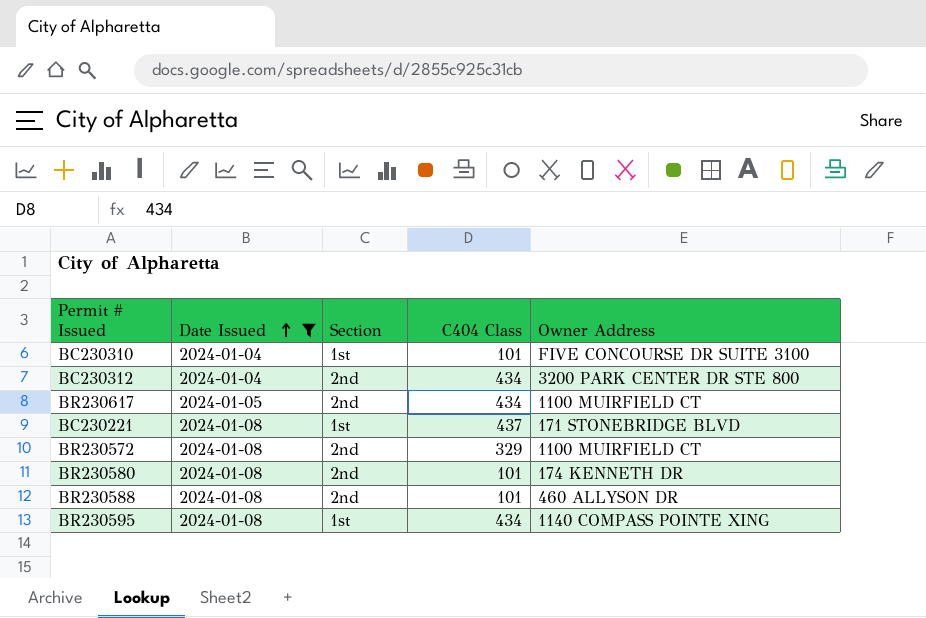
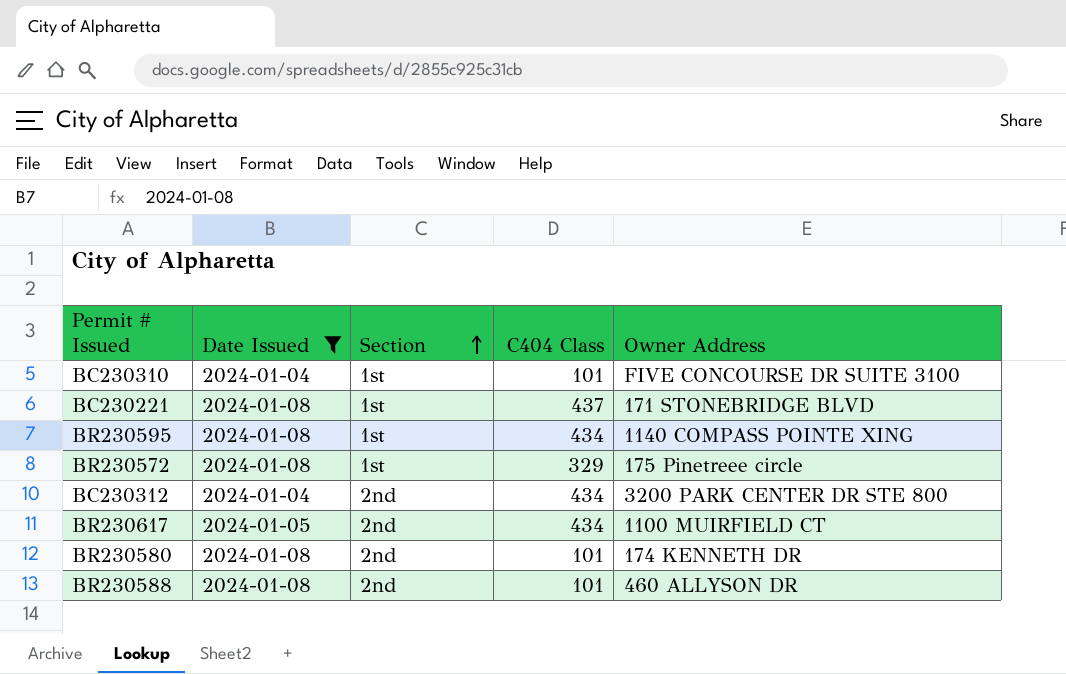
row order: Date Issued ascending -> Section ascending
BR230572 | Section: 2nd -> 1st
BR230572 | Owner Address: 1100 MUIRFIELD CT -> 175 Pinetreee circle

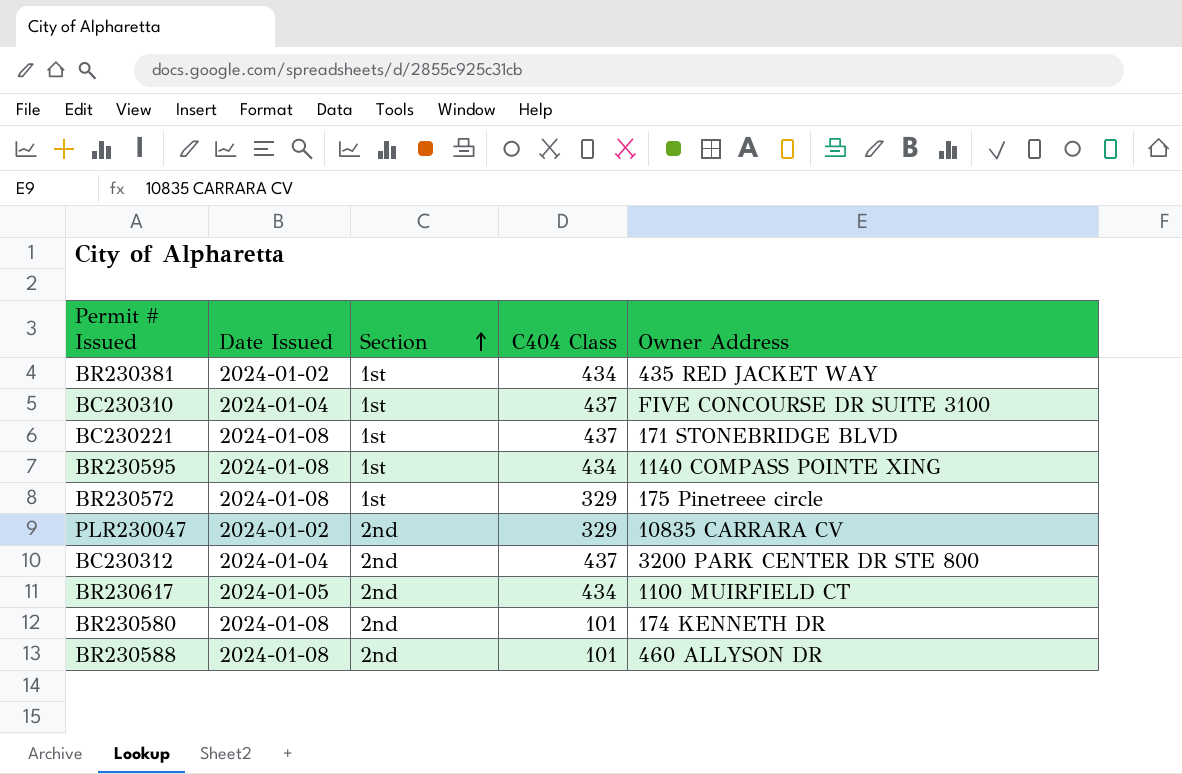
filter: Date Issued != 2024-01-02 -> none
BC230310 | C404 Class: 101 -> 437
BC230312 | C404 Class: 434 -> 437

